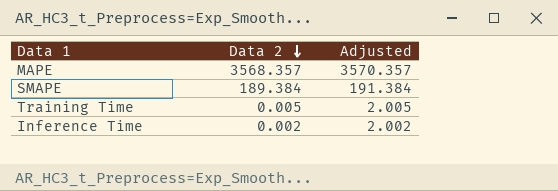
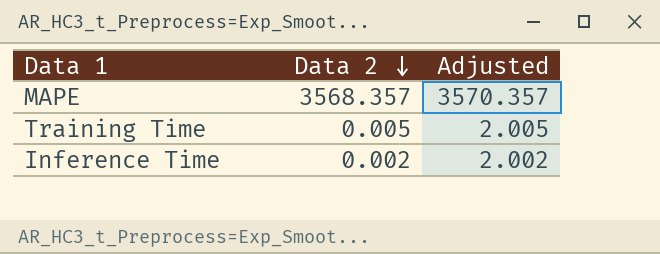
row SMAPE: 189.384 | 191.384 -> none

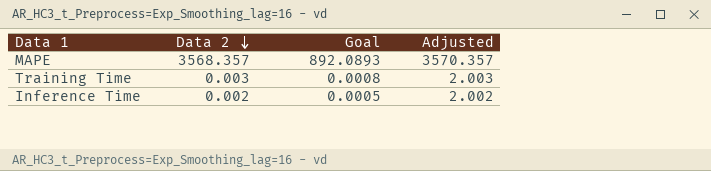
column Goal | formula: none -> [Data 2] * 0.25
Training Time | Data 2: 0.005 -> 0.003
Training Time | Adjusted: 2.005 -> 2.003

